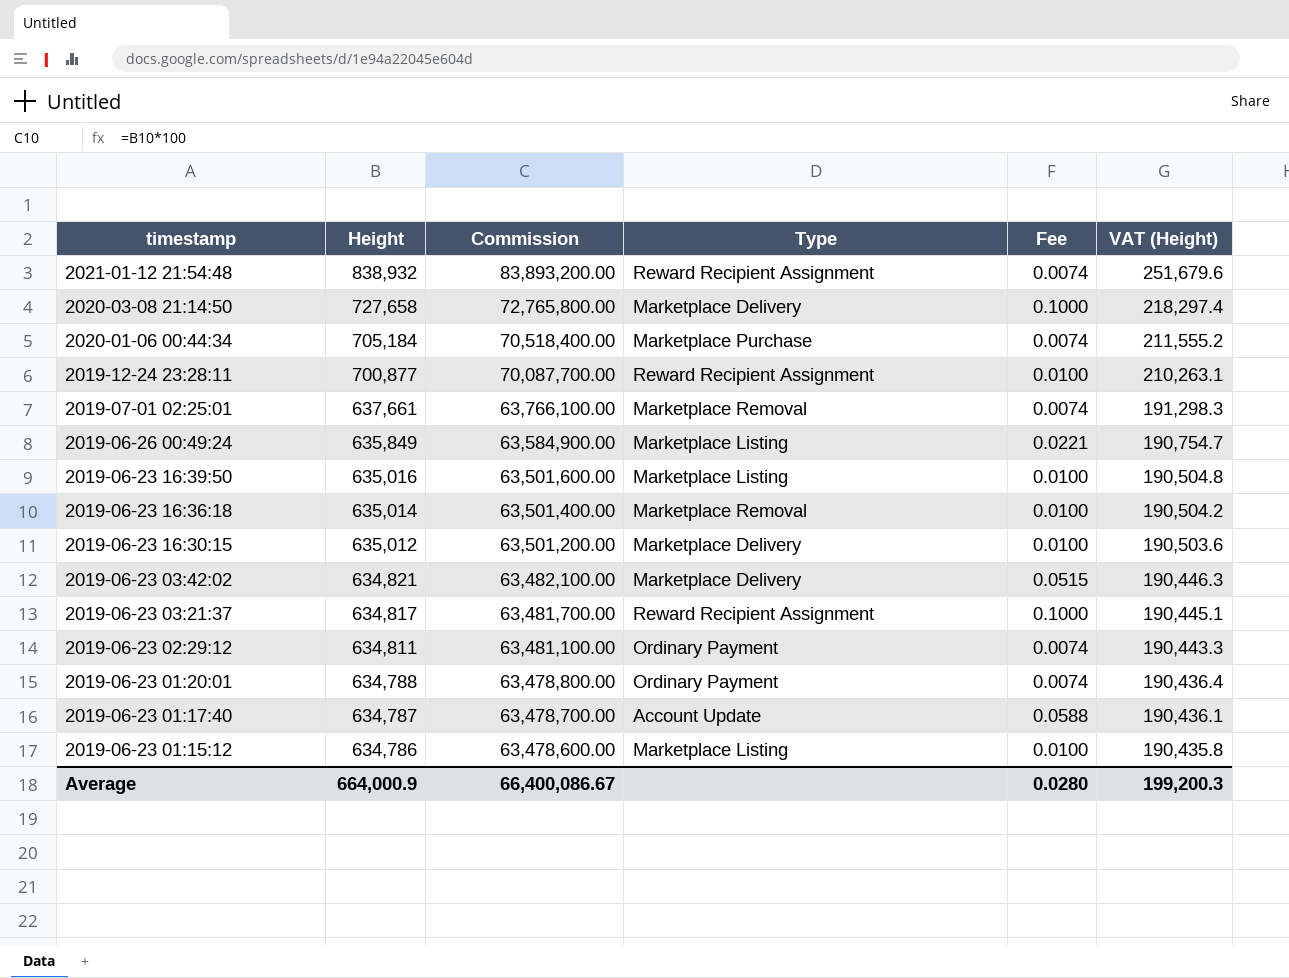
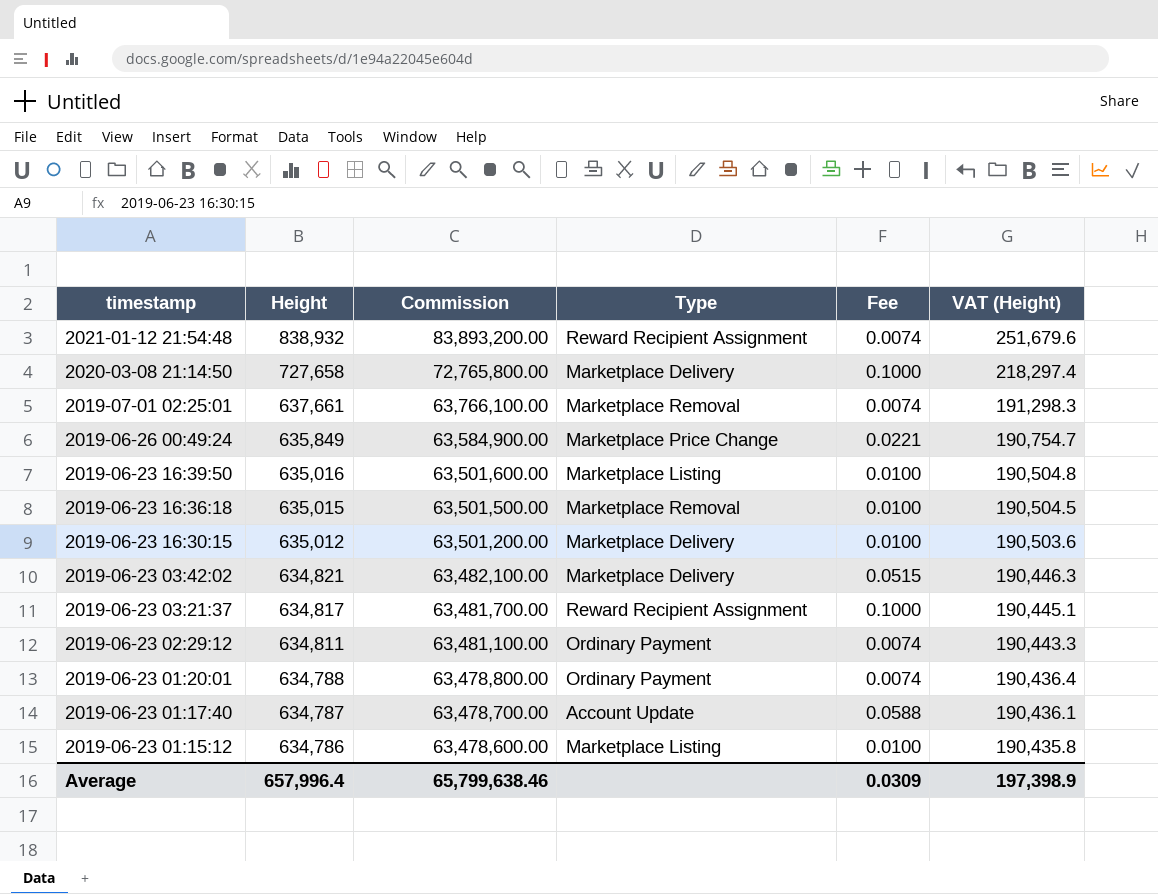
row 2020-01-06 00:44:34: 705,184 | 70,518,400.00 | Marketplace Purchase | 0.0074 | 211,555.2 -> none
row 2019-12-24 23:28:11: 700,877 | 70,087,700.00 | Reward Recipient Assignment | 0.0100 | 210,263.1 -> none
2019-06-26 00:49:24 | Type: Marketplace Listing -> Marketplace Price Change
2019-06-23 16:36:18 | Height: 635,014 -> 635,015
2019-06-23 16:36:18 | Commission: 63,501,400.00 -> 63,501,500.00
2019-06-23 16:36:18 | VAT (Height): 190,504.2 -> 190,504.5
Average | Height: 664,000.9 -> 657,996.4
Average | Commission: 66,400,086.67 -> 65,799,638.46
Average | Fee: 0.0280 -> 0.0309
Average | VAT (Height): 199,200.3 -> 197,398.9

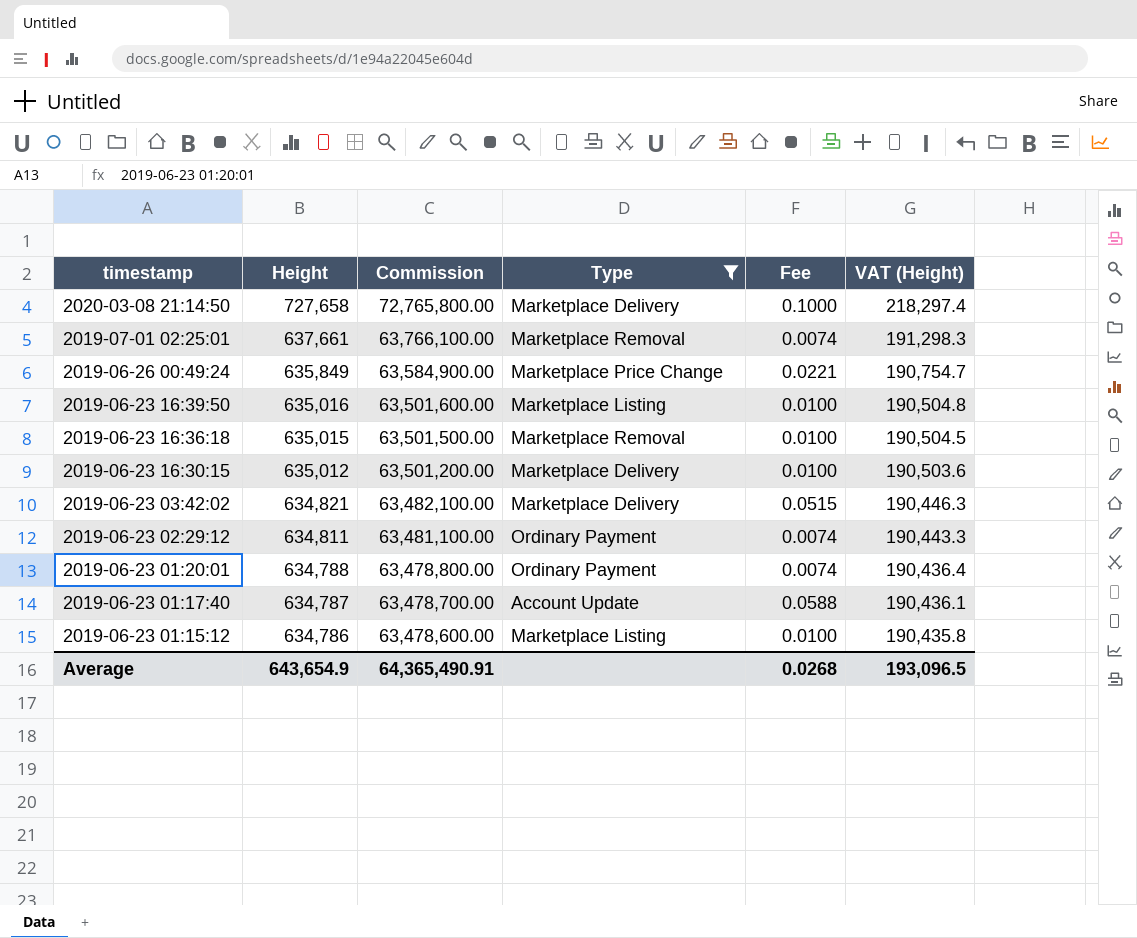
filter: none -> Type != Reward Recipient Assignment
Average | Height: 657,996.4 -> 643,654.9
Average | Commission: 65,799,638.46 -> 64,365,490.91
Average | Fee: 0.0309 -> 0.0268
Average | VAT (Height): 197,398.9 -> 193,096.5

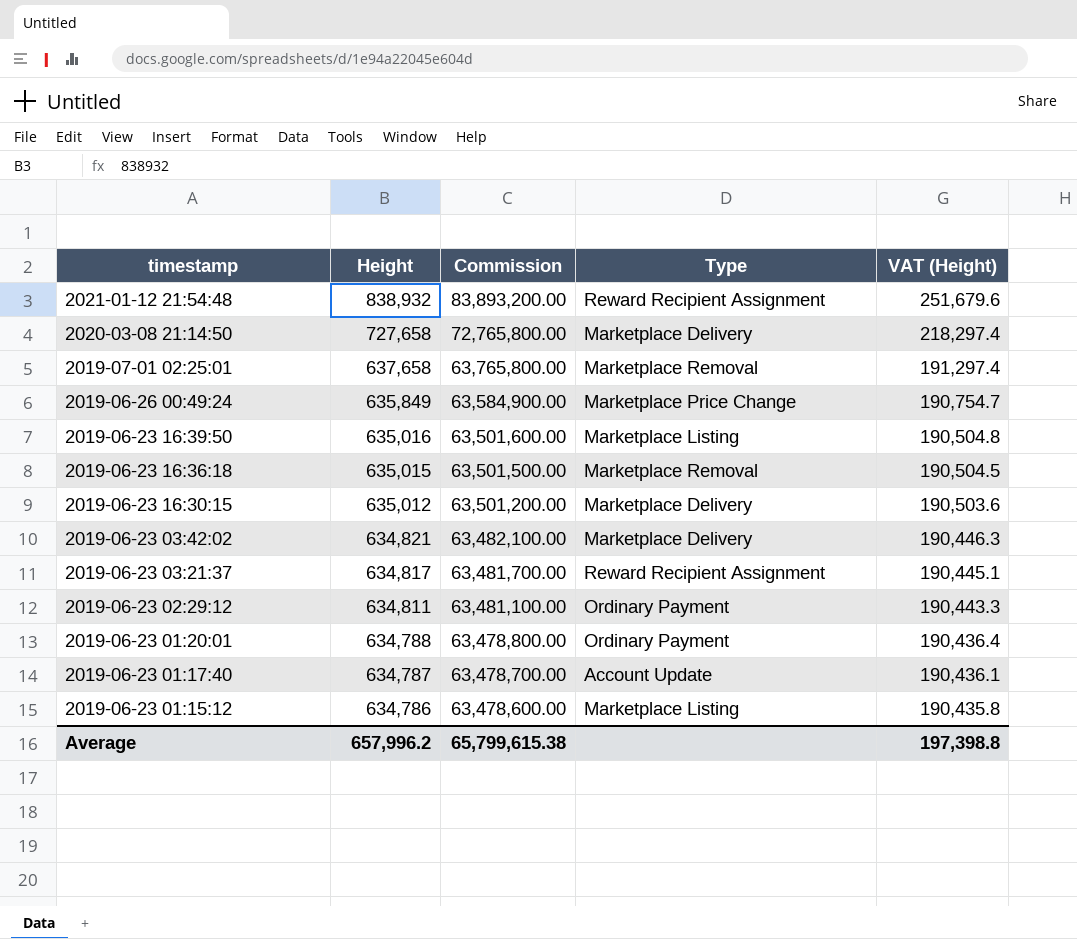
filter: Type != Reward Recipient Assignment -> none
column Fee | position: 5 -> none
2019-07-01 02:25:01 | Height: 637,661 -> 637,658
2019-07-01 02:25:01 | Commission: 63,766,100.00 -> 63,765,800.00
2019-07-01 02:25:01 | VAT (Height): 191,298.3 -> 191,297.4
Average | Height: 643,654.9 -> 657,996.2
Average | Commission: 64,365,490.91 -> 65,799,615.38
Average | VAT (Height): 193,096.5 -> 197,398.8

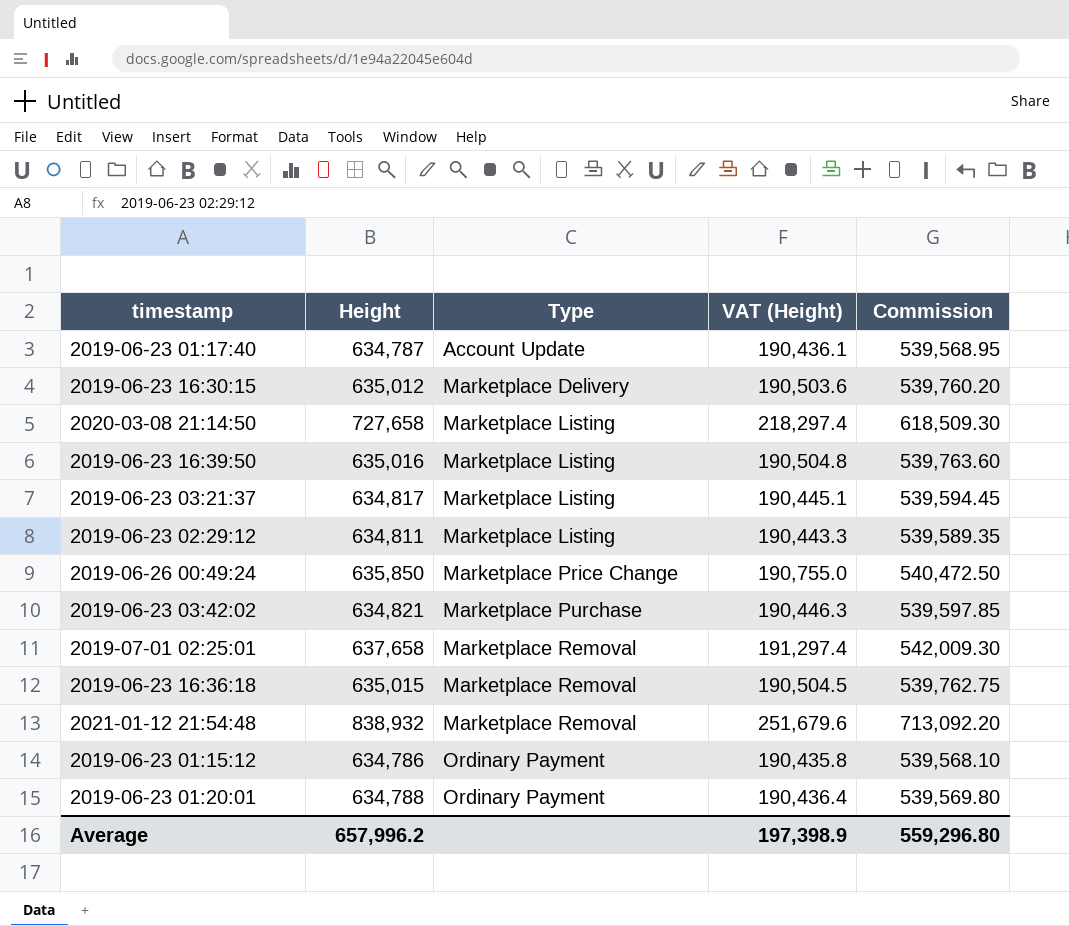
row order: timestamp descending -> Type ascending
column Commission | formula: [Height] * 100 -> [Height] * 0.85
column Commission | position: 3 -> 5
2020-03-08 21:14:50 | Type: Marketplace Delivery -> Marketplace Listing
2019-06-23 03:21:37 | Type: Reward Recipient Assignment -> Marketplace Listing
2019-06-23 02:29:12 | Type: Ordinary Payment -> Marketplace Listing
2019-06-26 00:49:24 | Height: 635,849 -> 635,850
2019-06-26 00:49:24 | VAT (Height): 190,754.7 -> 190,755.0
2019-06-23 03:42:02 | Type: Marketplace Delivery -> Marketplace Purchase
2021-01-12 21:54:48 | Type: Reward Recipient Assignment -> Marketplace Removal
2019-06-23 01:15:12 | Type: Marketplace Listing -> Ordinary Payment
Average | VAT (Height): 197,398.8 -> 197,398.9
Average | Commission: 65,799,615.38 -> 559,296.80

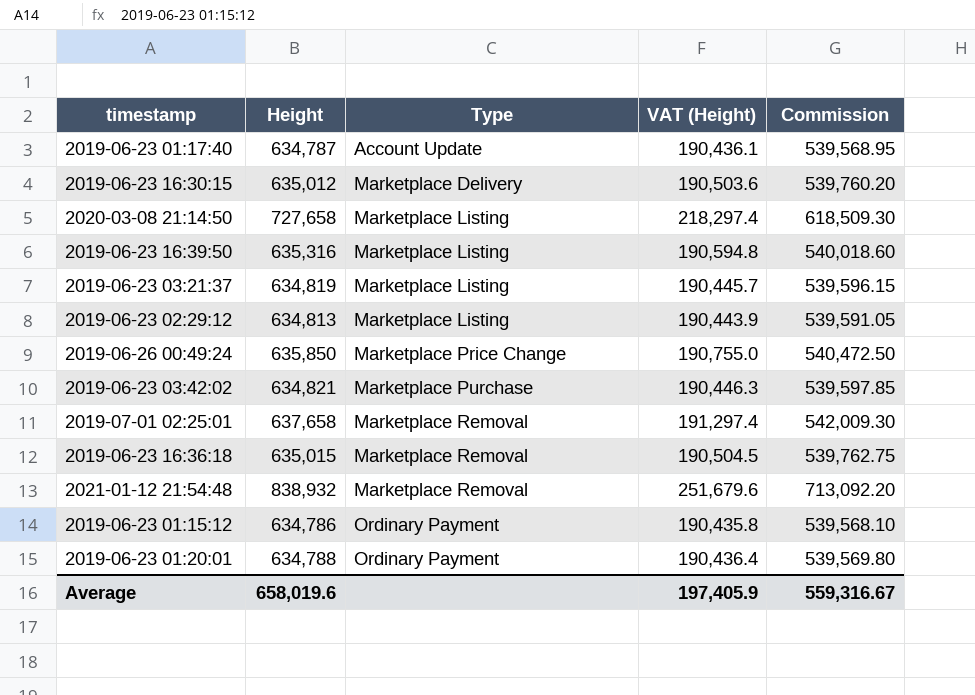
2019-06-23 16:39:50 | Height: 635,016 -> 635,316
2019-06-23 16:39:50 | VAT (Height): 190,504.8 -> 190,594.8
2019-06-23 16:39:50 | Commission: 539,763.60 -> 540,018.60
2019-06-23 03:21:37 | Height: 634,817 -> 634,819
2019-06-23 03:21:37 | VAT (Height): 190,445.1 -> 190,445.7
2019-06-23 03:21:37 | Commission: 539,594.45 -> 539,596.15
2019-06-23 02:29:12 | Height: 634,811 -> 634,813
2019-06-23 02:29:12 | VAT (Height): 190,443.3 -> 190,443.9
2019-06-23 02:29:12 | Commission: 539,589.35 -> 539,591.05
Average | Height: 657,996.2 -> 658,019.6
Average | VAT (Height): 197,398.9 -> 197,405.9
Average | Commission: 559,296.80 -> 559,316.67

